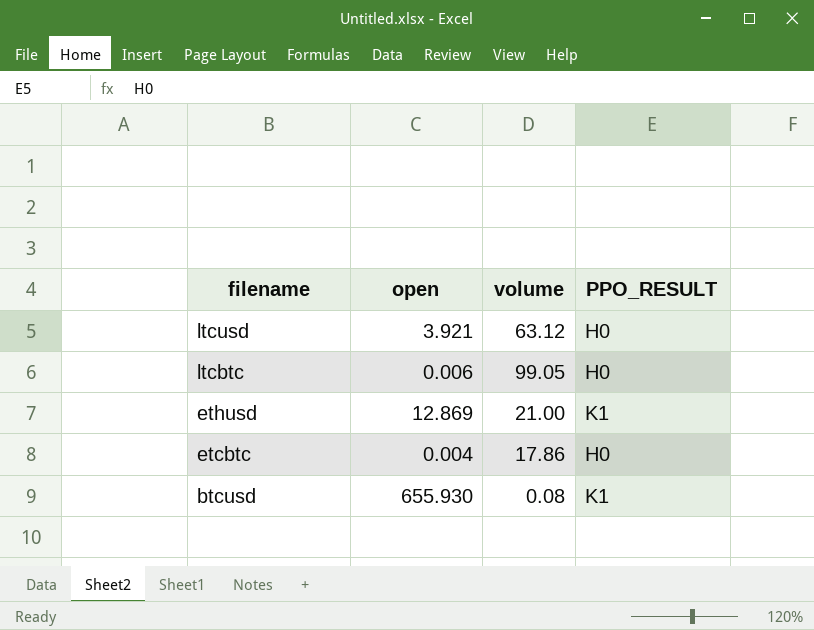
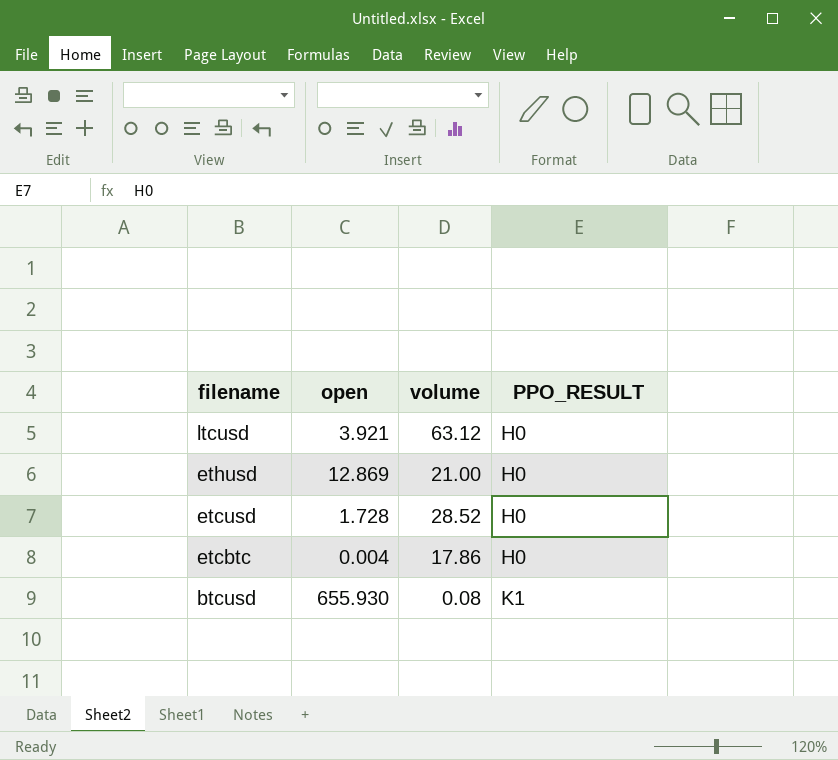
row ltcbtc: 0.006 | 99.05 | H0 -> none
ethusd | PPO_RESULT: K1 -> H0
row etcusd: none -> 1.728 | 28.52 | H0

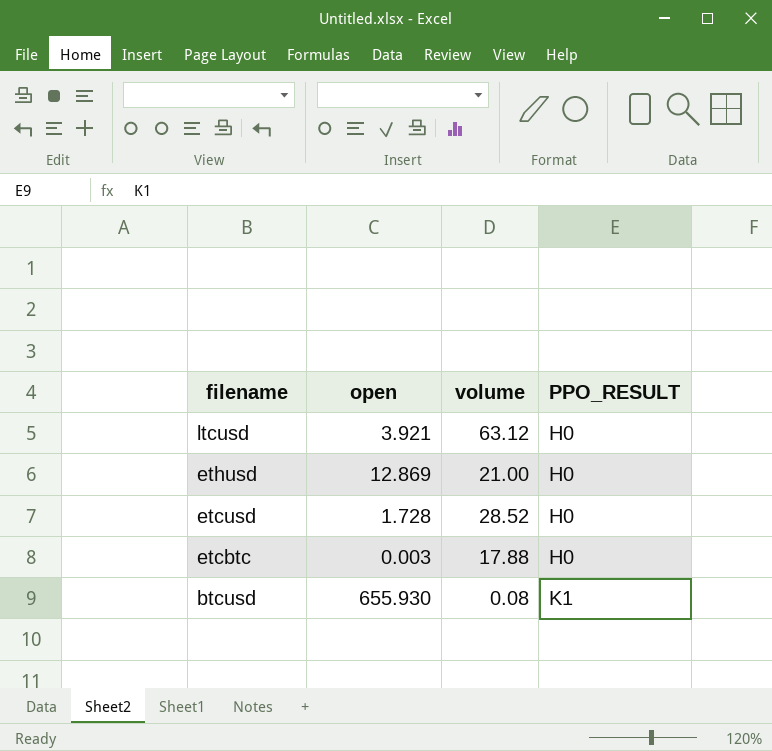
etcbtc | open: 0.004 -> 0.003
etcbtc | volume: 17.86 -> 17.88

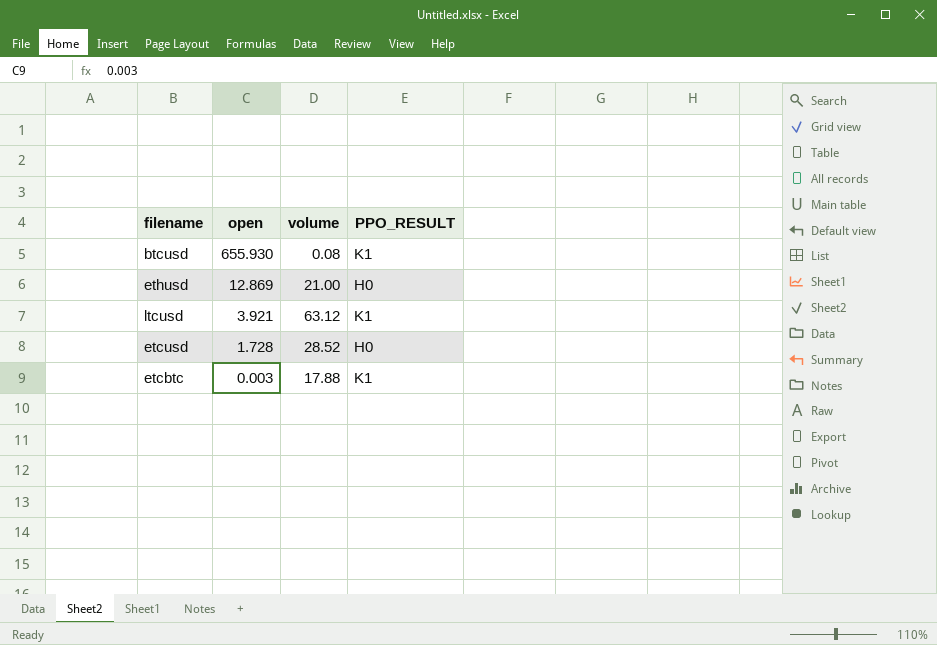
row order: filename descending -> open descending
ltcusd | PPO_RESULT: H0 -> K1
etcbtc | PPO_RESULT: H0 -> K1

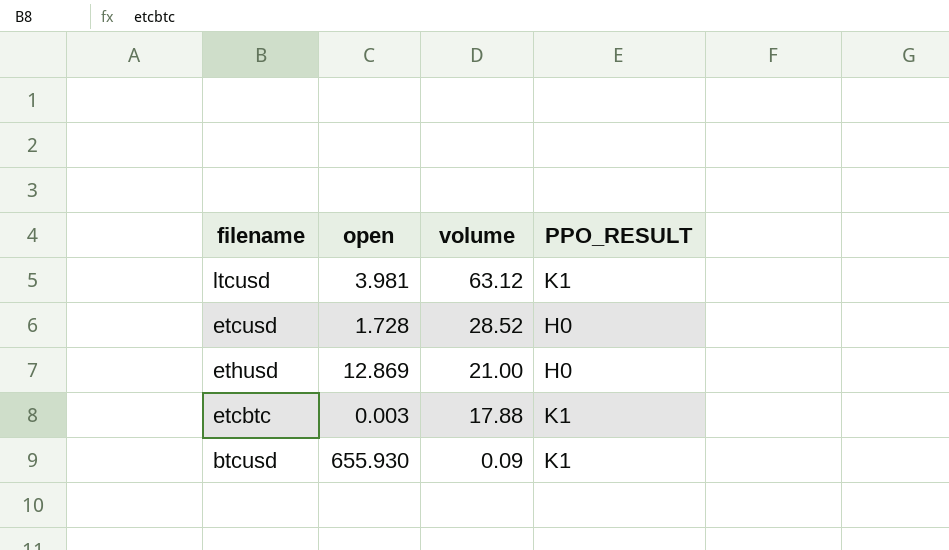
row order: open descending -> volume descending
ltcusd | open: 3.921 -> 3.981
btcusd | volume: 0.08 -> 0.09

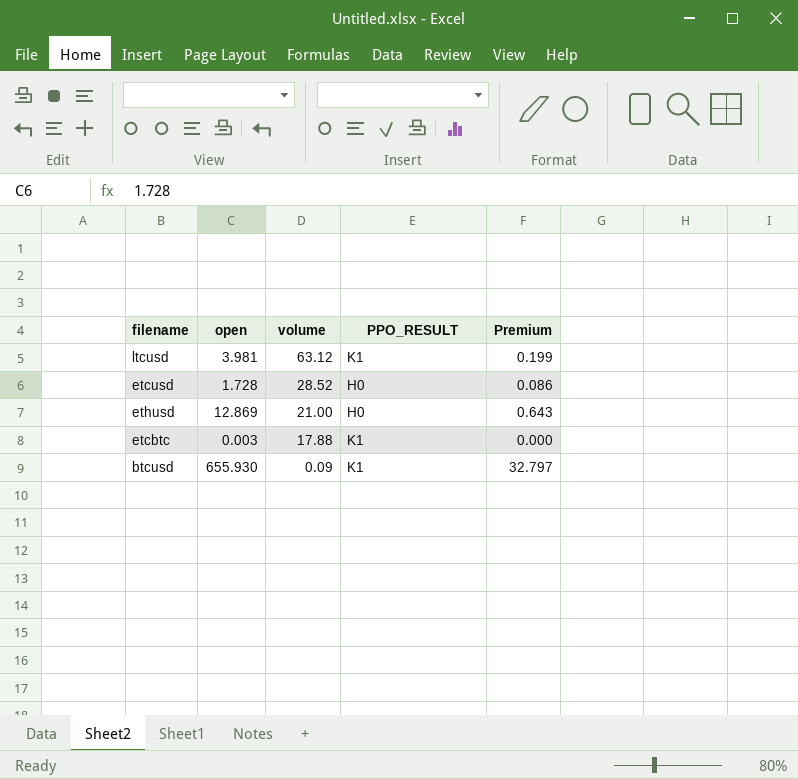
column Premium | formula: none -> [open] * 0.05

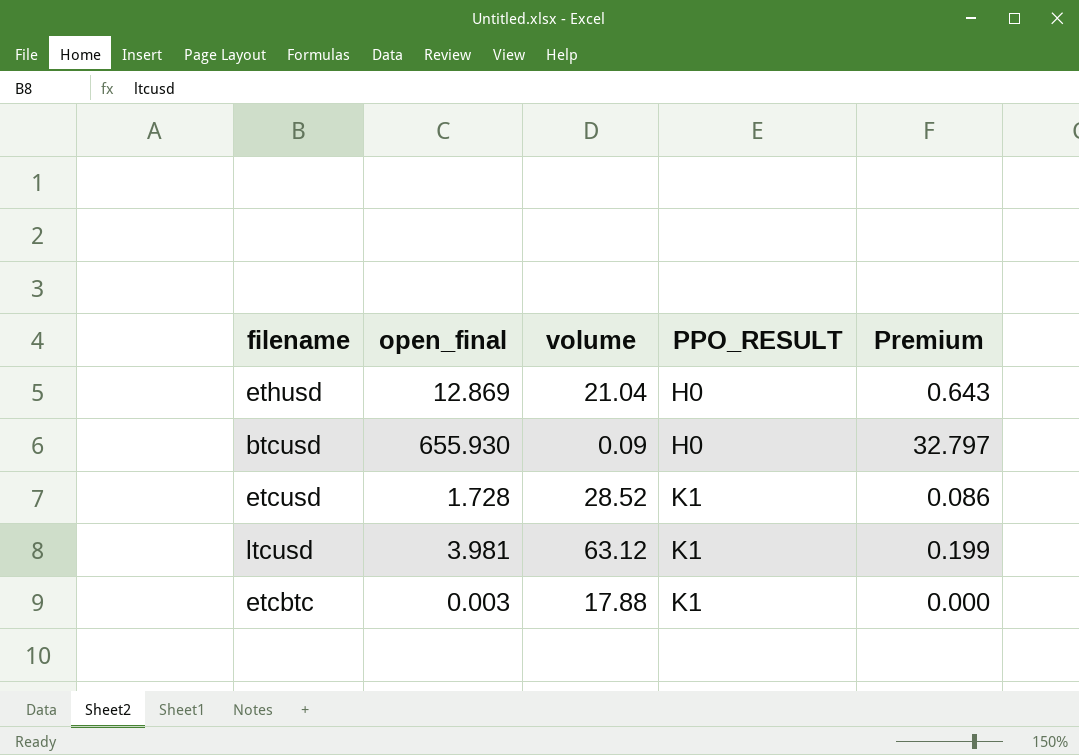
row order: volume descending -> PPO_RESULT ascending
column name: open -> open_final
ethusd | volume: 21.00 -> 21.04
btcusd | PPO_RESULT: K1 -> H0
etcusd | PPO_RESULT: H0 -> K1

